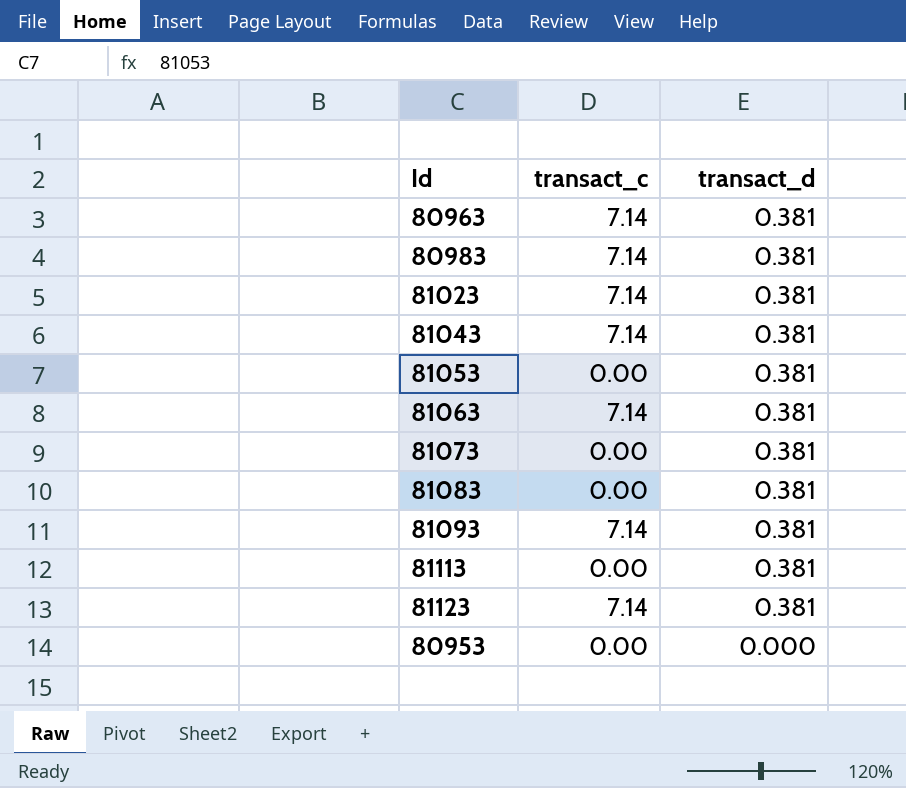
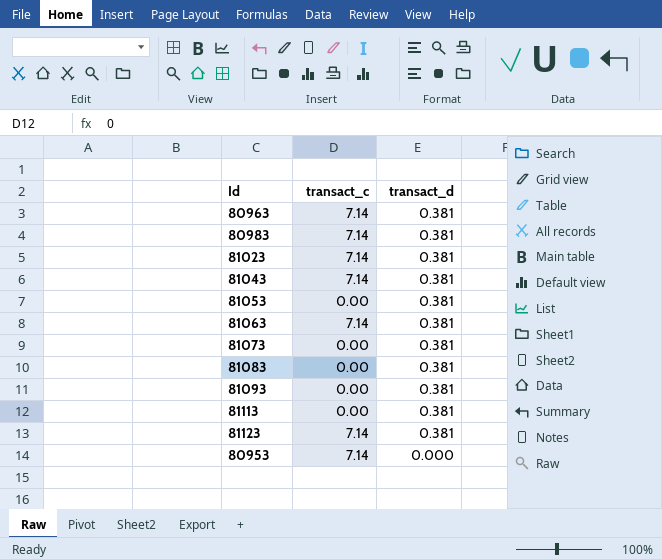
81093 | transact_c: 7.14 -> 0.00
80953 | transact_c: 0.00 -> 7.14

